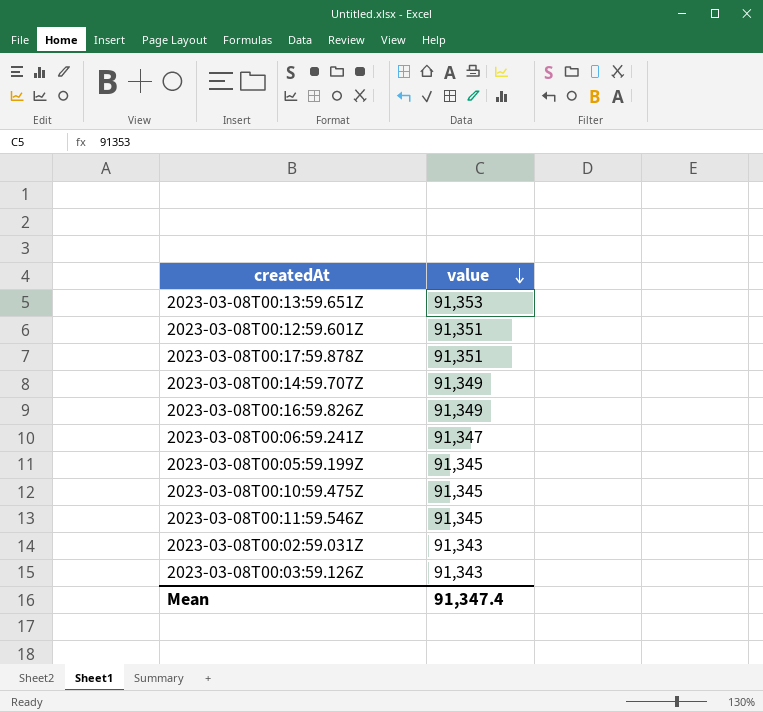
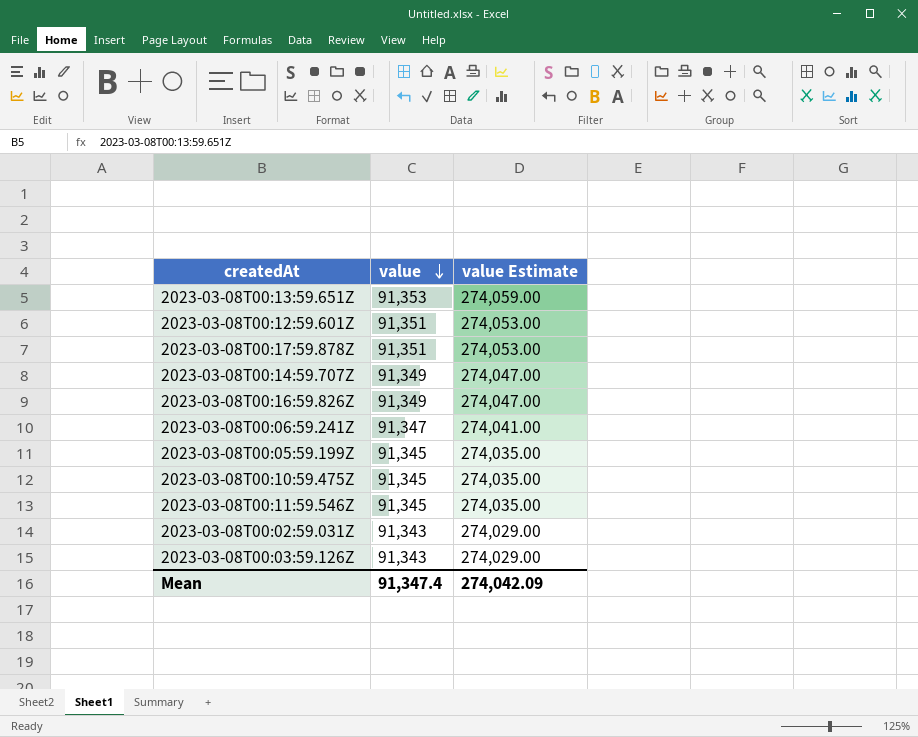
column value Estimate | formula: none -> [value] * 3

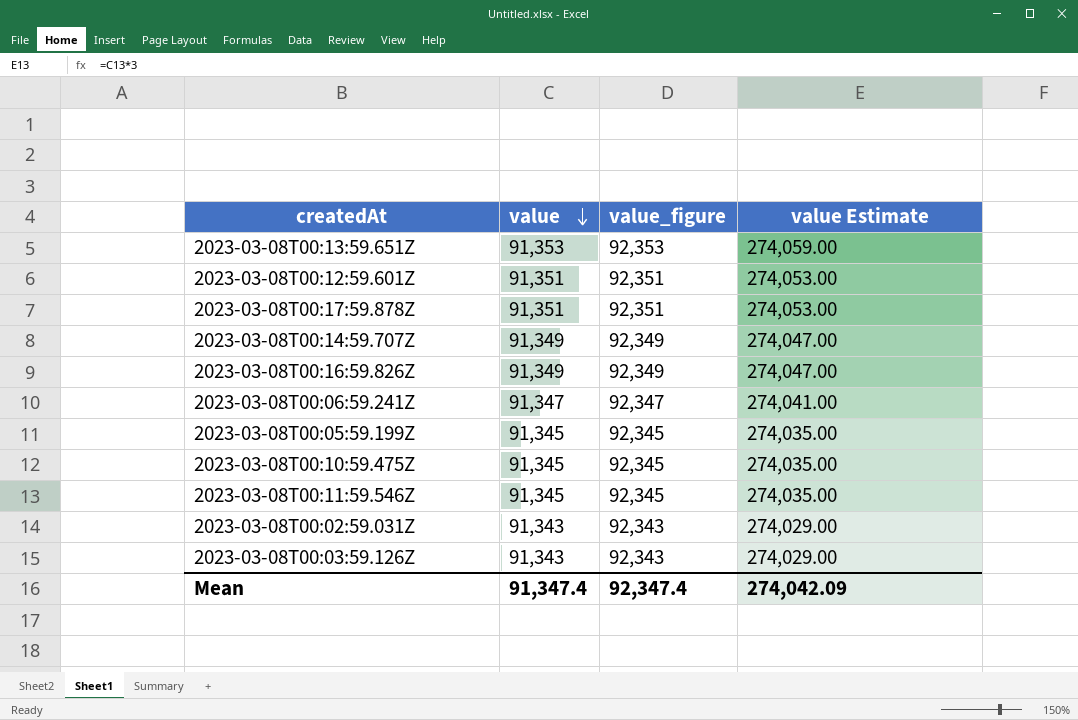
column value_figure | formula: none -> [value] + 1000

